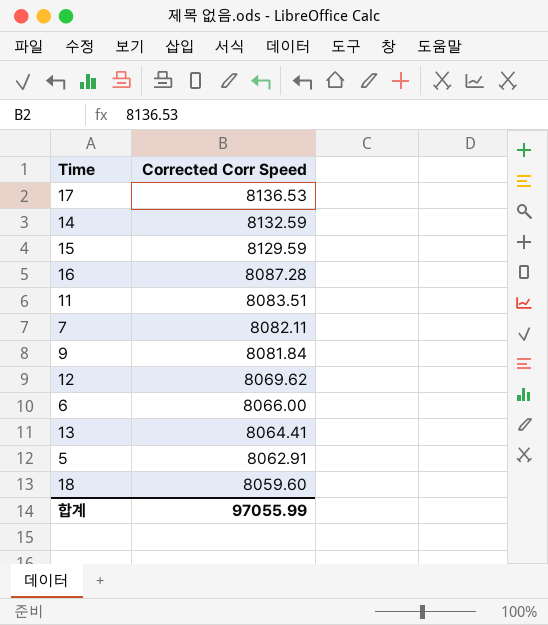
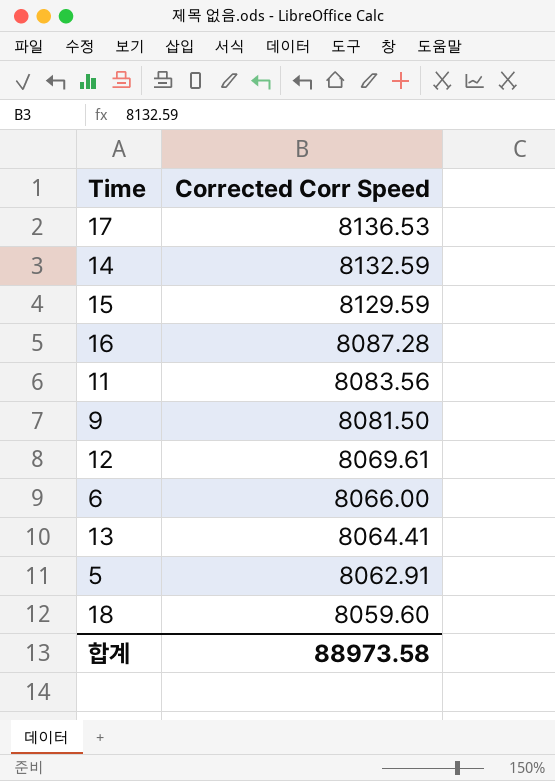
row 7: 8082.11 -> none
11 | Corrected Corr Speed: 8083.51 -> 8083.56
9 | Corrected Corr Speed: 8081.84 -> 8081.50
12 | Corrected Corr Speed: 8069.62 -> 8069.61
합계 | Corrected Corr Speed: 97055.99 -> 88973.58

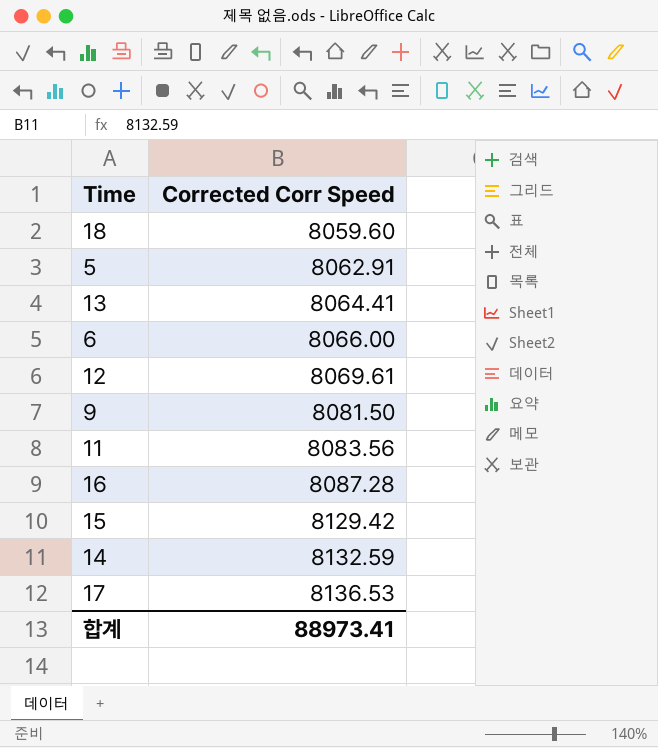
row order: Corrected Corr Speed descending -> Corrected Corr Speed ascending
15 | Corrected Corr Speed: 8129.59 -> 8129.42
합계 | Corrected Corr Speed: 88973.58 -> 88973.41

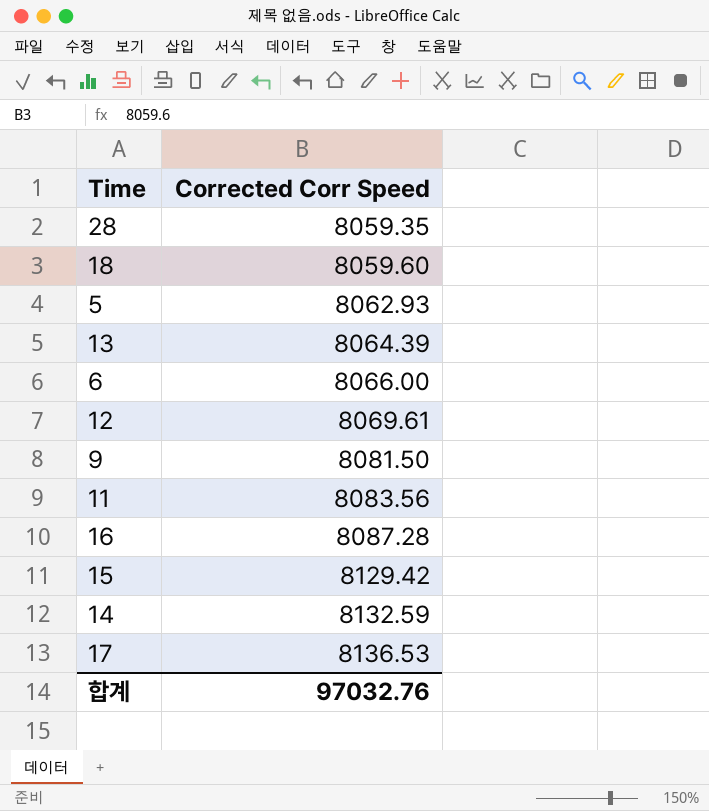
row 28: none -> 8059.35
5 | Corrected Corr Speed: 8062.91 -> 8062.93
13 | Corrected Corr Speed: 8064.41 -> 8064.39
합계 | Corrected Corr Speed: 88973.41 -> 97032.76

